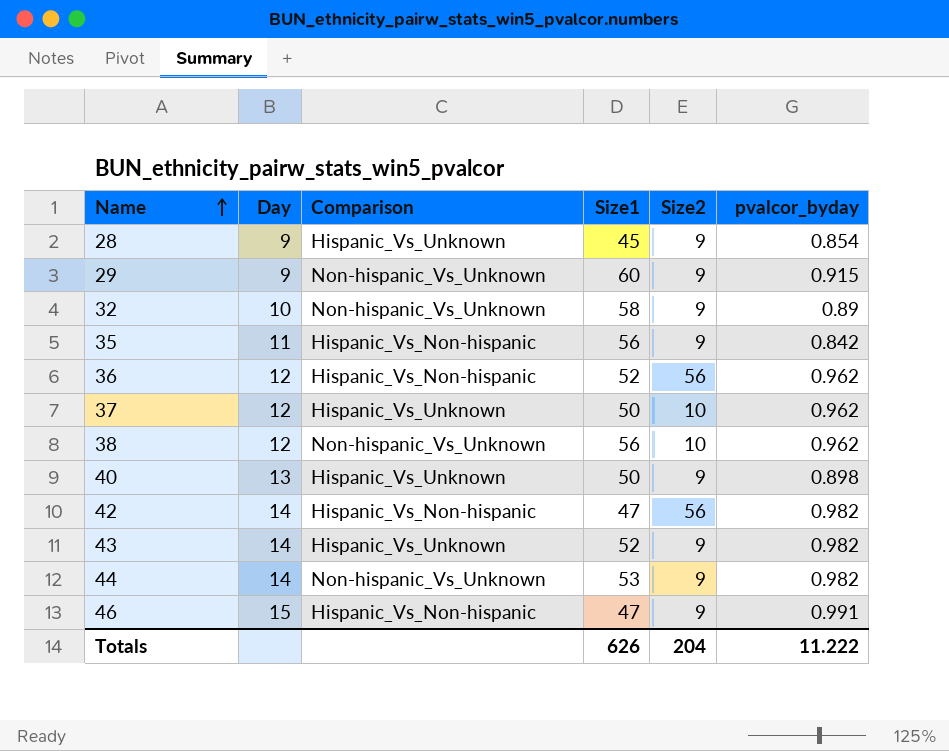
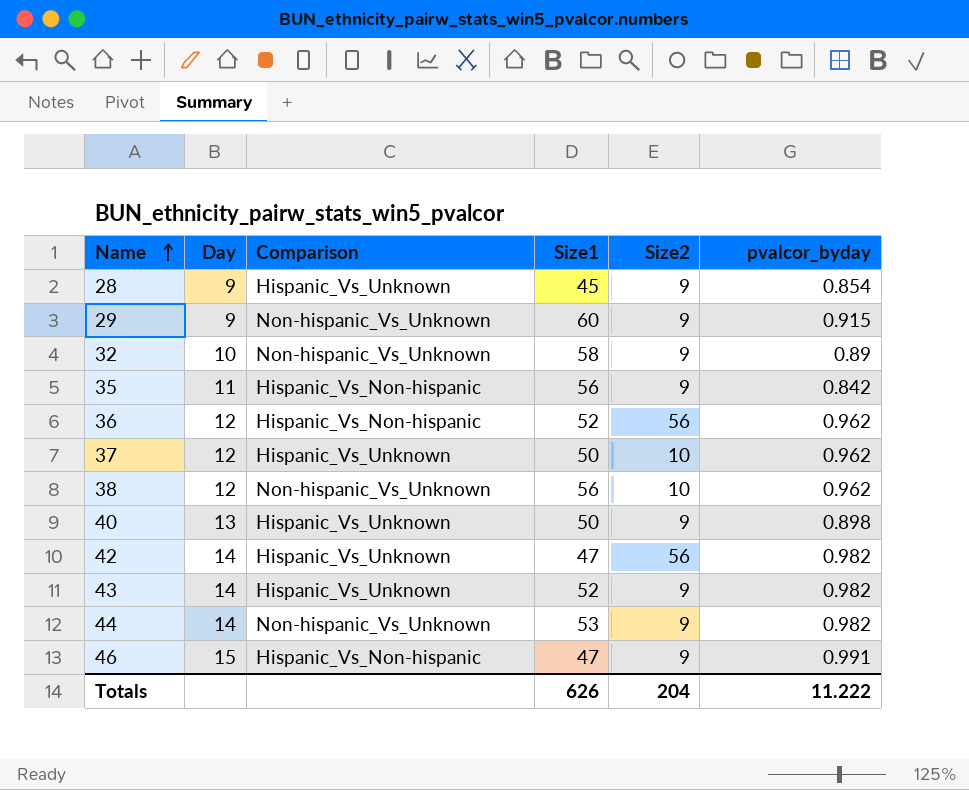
42 | Comparison: Hispanic_Vs_Non-hispanic -> Hispanic_Vs_Unknown

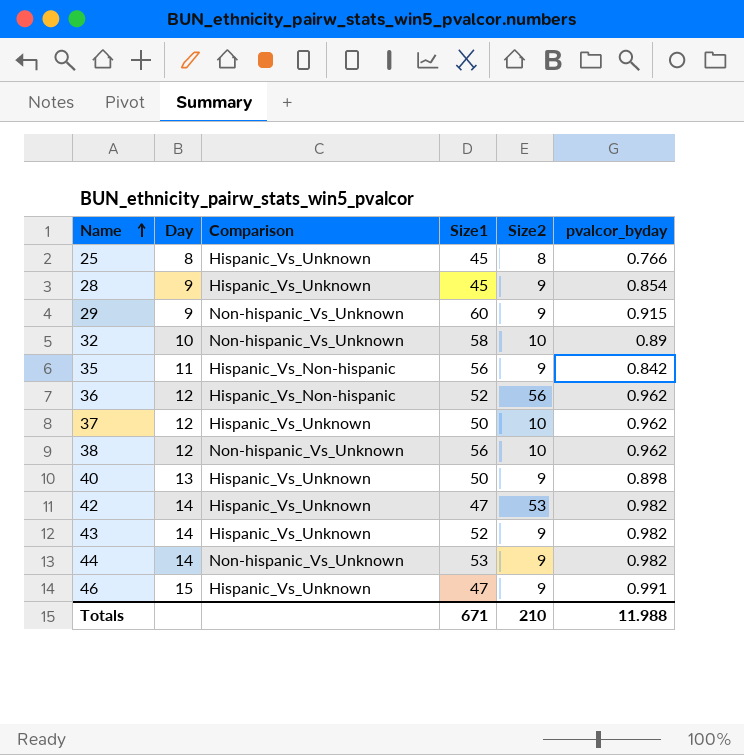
row 25: none -> 8 | Hispanic_Vs_Unknown | 45 | 8 | 0.766
32 | Size2: 9 -> 10
42 | Size2: 56 -> 53
46 | Comparison: Hispanic_Vs_Non-hispanic -> Hispanic_Vs_Unknown
Totals | Size1: 626 -> 671
Totals | Size2: 204 -> 210
Totals | pvalcor_byday: 11.222 -> 11.988

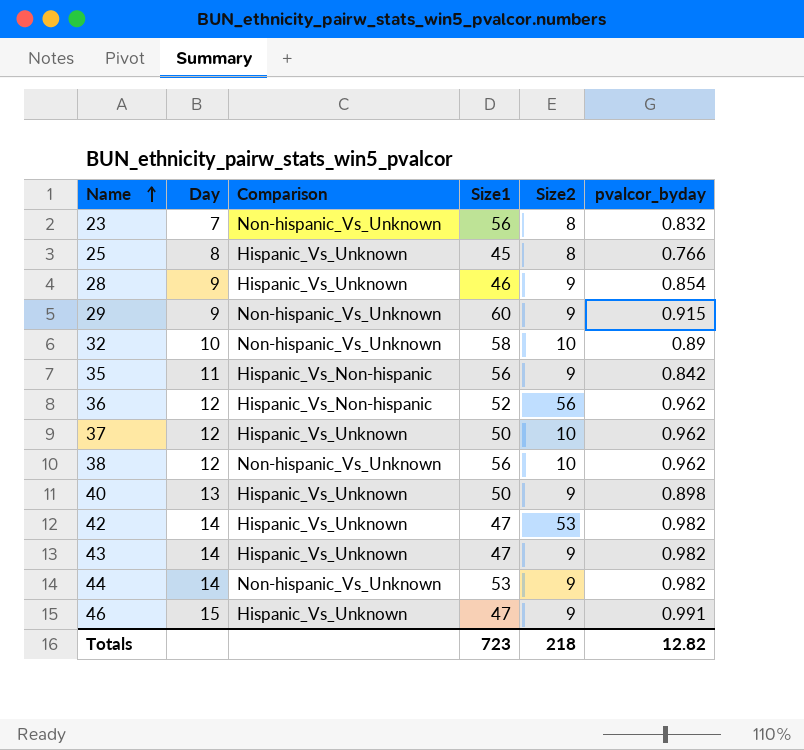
row 23: none -> 7 | Non-hispanic_Vs_Unknown | 56 | 8 | 0.832
28 | Size1: 45 -> 46
43 | Size1: 52 -> 47
Totals | Size1: 671 -> 723
Totals | Size2: 210 -> 218
Totals | pvalcor_byday: 11.988 -> 12.82

